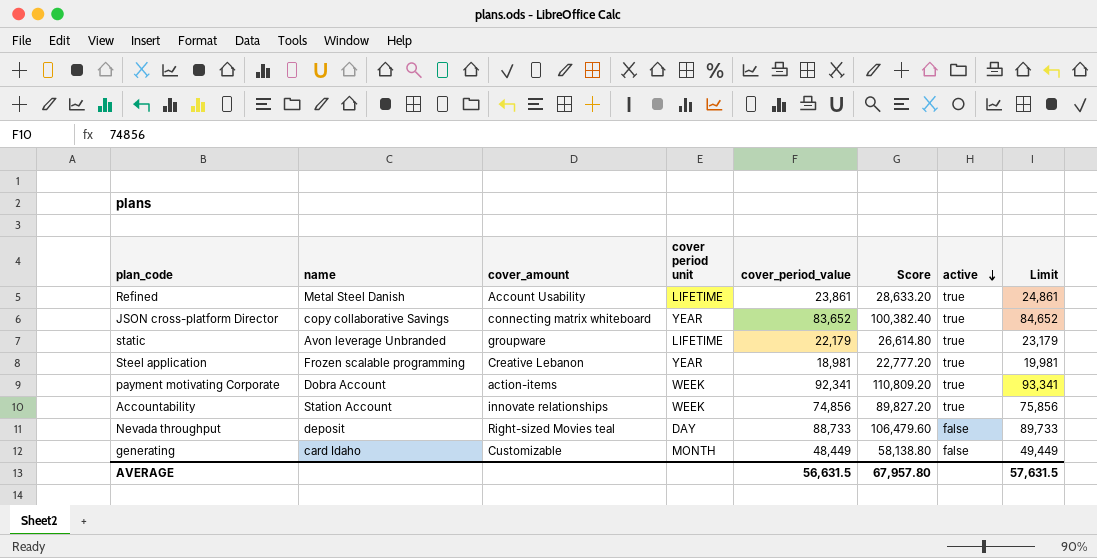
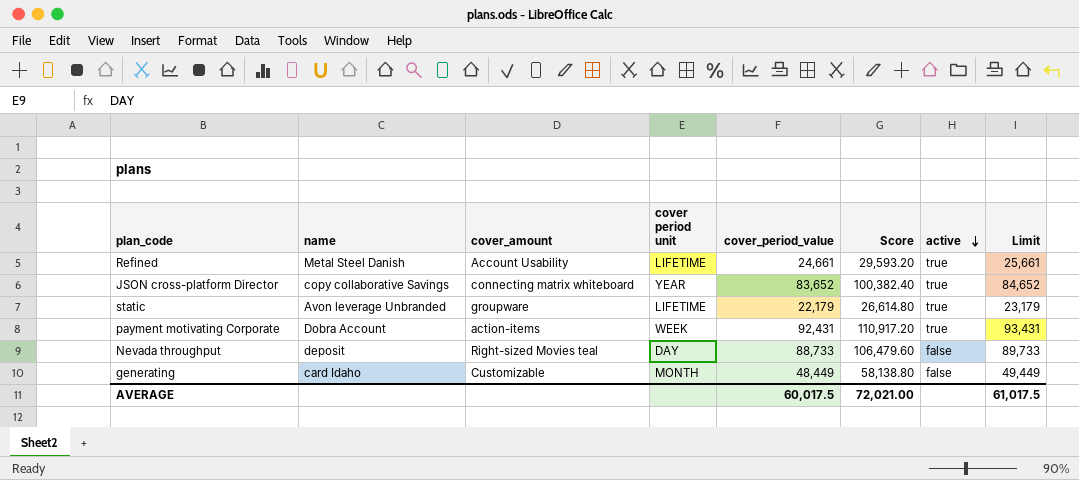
row Steel application: Frozen scalable programming | Creative Lebanon | YEAR | 18,981 | 22,777.20 | true | 19,981 -> none
row Accountability: Station Account | innovate relationships | WEEK | 74,856 | 89,827.20 | true | 75,856 -> none
Refined | cover_period_value: 23,861 -> 24,661
Refined | Score: 28,633.20 -> 29,593.20
Refined | Limit: 24,861 -> 25,661
payment motivating Corporate | cover_period_value: 92,341 -> 92,431
payment motivating Corporate | Score: 110,809.20 -> 110,917.20
payment motivating Corporate | Limit: 93,341 -> 93,431
AVERAGE | cover_period_value: 56,631.5 -> 60,017.5
AVERAGE | Score: 67,957.80 -> 72,021.00
AVERAGE | Limit: 57,631.5 -> 61,017.5

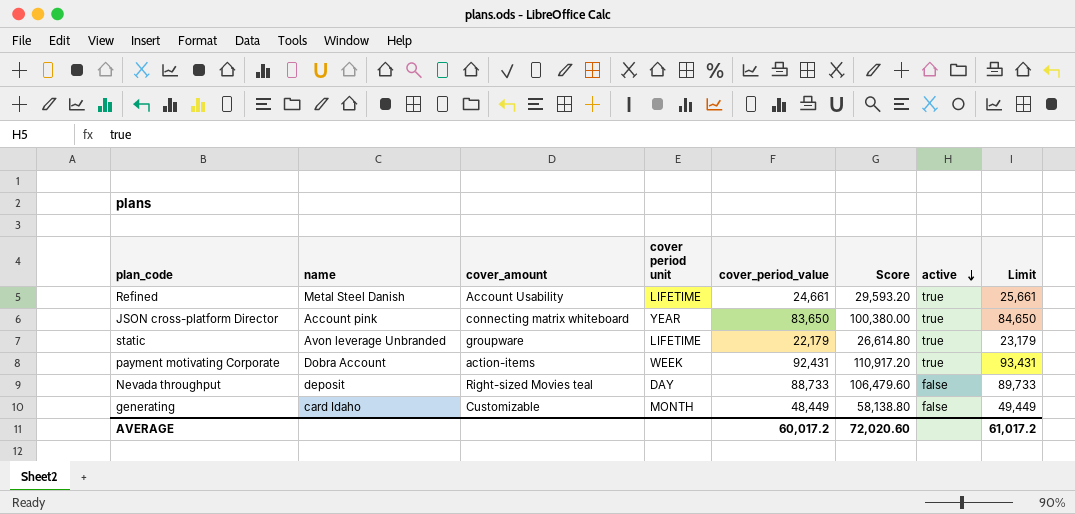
JSON cross-platform Director | name: copy collaborative Savings -> Account pink
JSON cross-platform Director | cover_period_value: 83,652 -> 83,650
JSON cross-platform Director | Score: 100,382.40 -> 100,380.00
JSON cross-platform Director | Limit: 84,652 -> 84,650
AVERAGE | cover_period_value: 60,017.5 -> 60,017.2
AVERAGE | Score: 72,021.00 -> 72,020.60
AVERAGE | Limit: 61,017.5 -> 61,017.2

